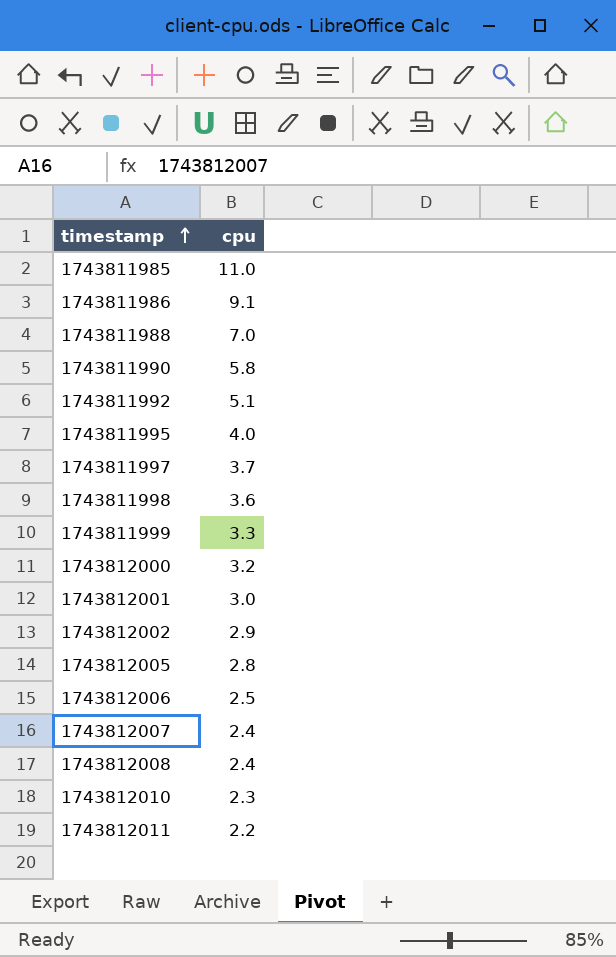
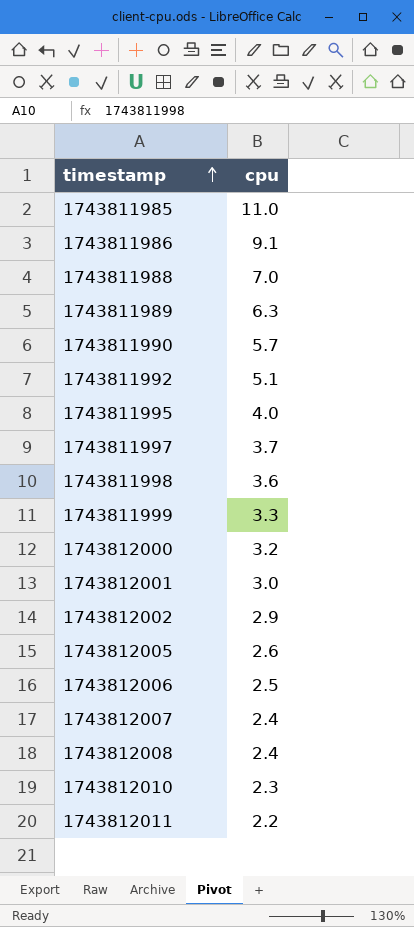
row 1743811989: none -> 6.3
1743811990 | cpu: 5.8 -> 5.7
1743812005 | cpu: 2.8 -> 2.6

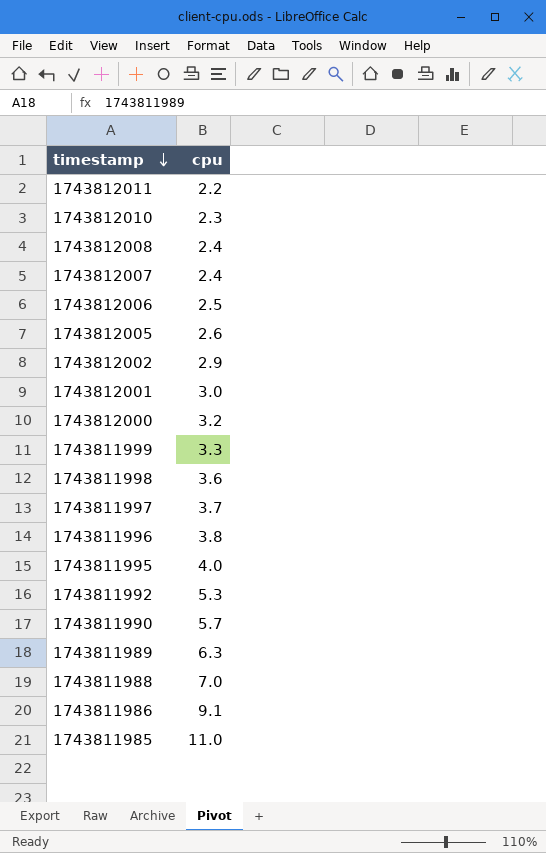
row order: timestamp ascending -> timestamp descending
row 1743811996: none -> 3.8
1743811992 | cpu: 5.1 -> 5.3

